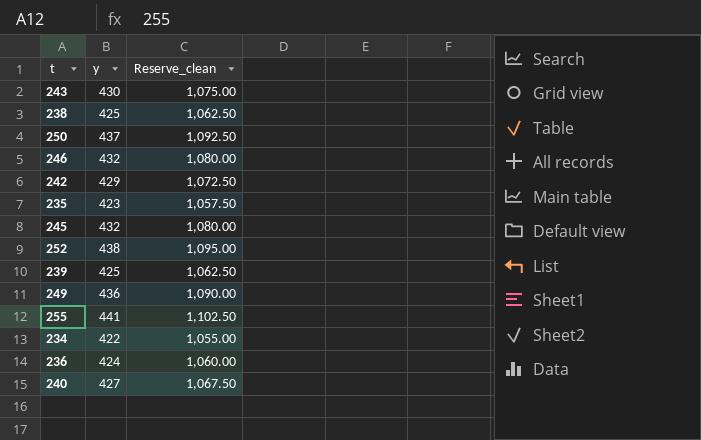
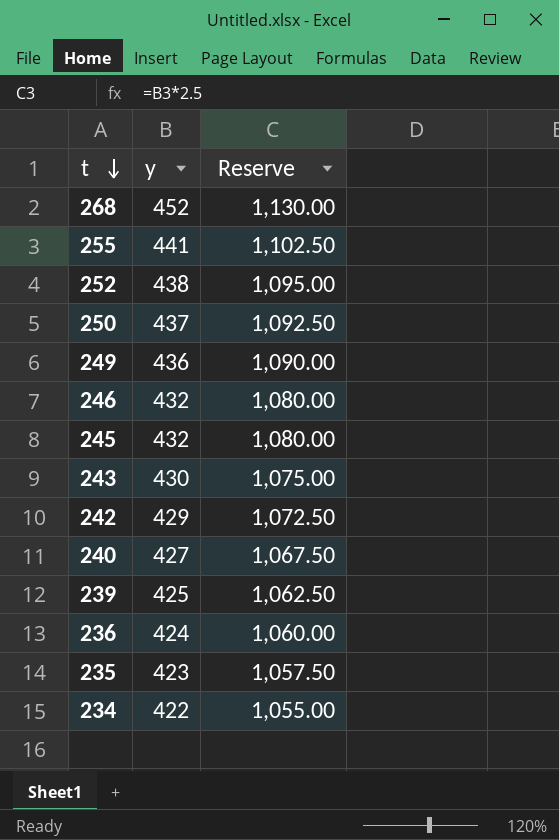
row order: none -> t descending
column name: Reserve_clean -> Reserve
row 238: 425 | 1,062.50 -> none
row 268: none -> 452 | 1,130.00

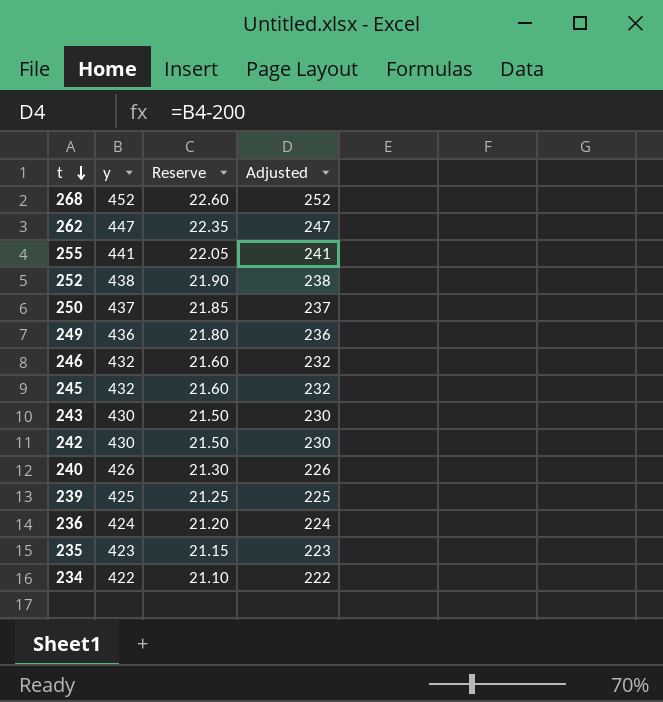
column Reserve | formula: [y] * 2.5 -> [y] * 0.05
column Adjusted | formula: none -> [y] - 200
row 262: none -> 447 | 22.35 | 247
242 | y: 429 -> 430
240 | y: 427 -> 426

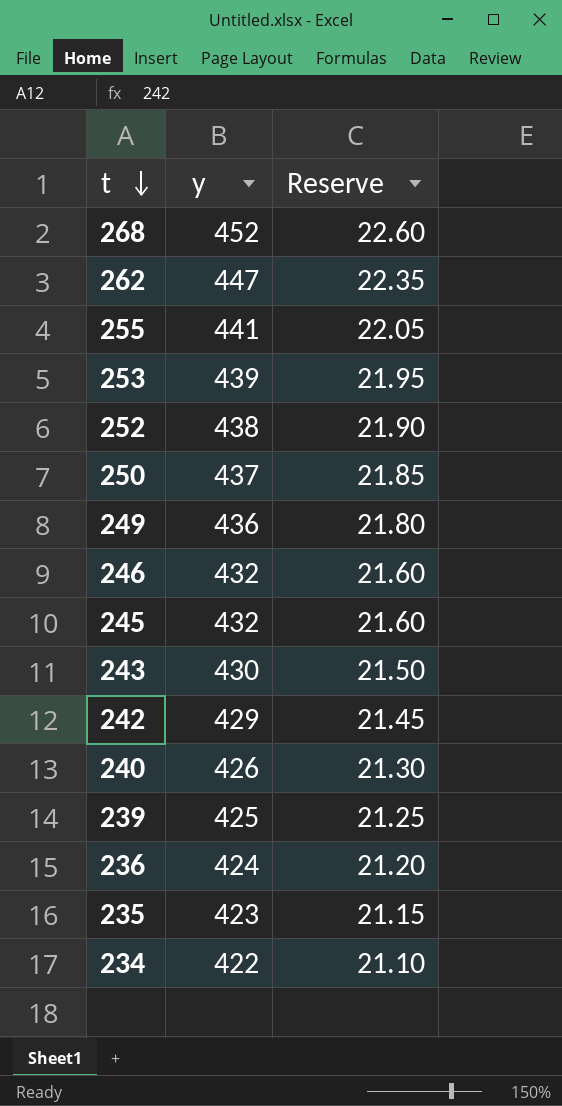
column Adjusted | formula: [y] - 200 -> none
row 253: none -> 439 | 21.95
242 | y: 430 -> 429
242 | Reserve: 21.50 -> 21.45

